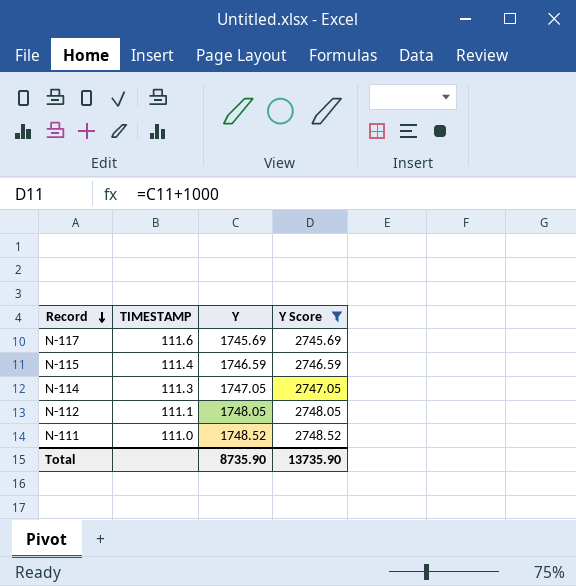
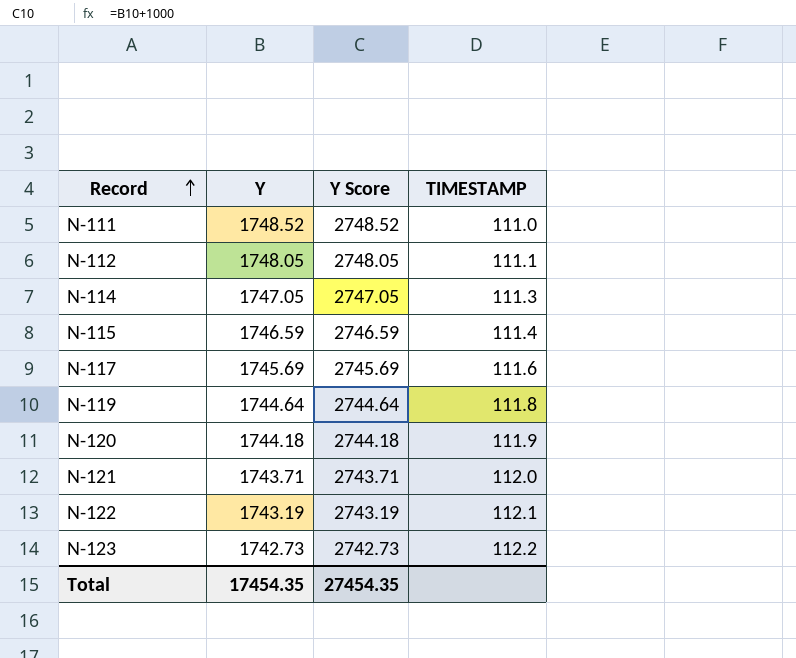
filter: Y Score >= 2745.69 -> none
row order: Record descending -> Record ascending
column TIMESTAMP | position: 2 -> 4
Total | Y: 8735.90 -> 17454.35
Total | Y Score: 13735.90 -> 27454.35

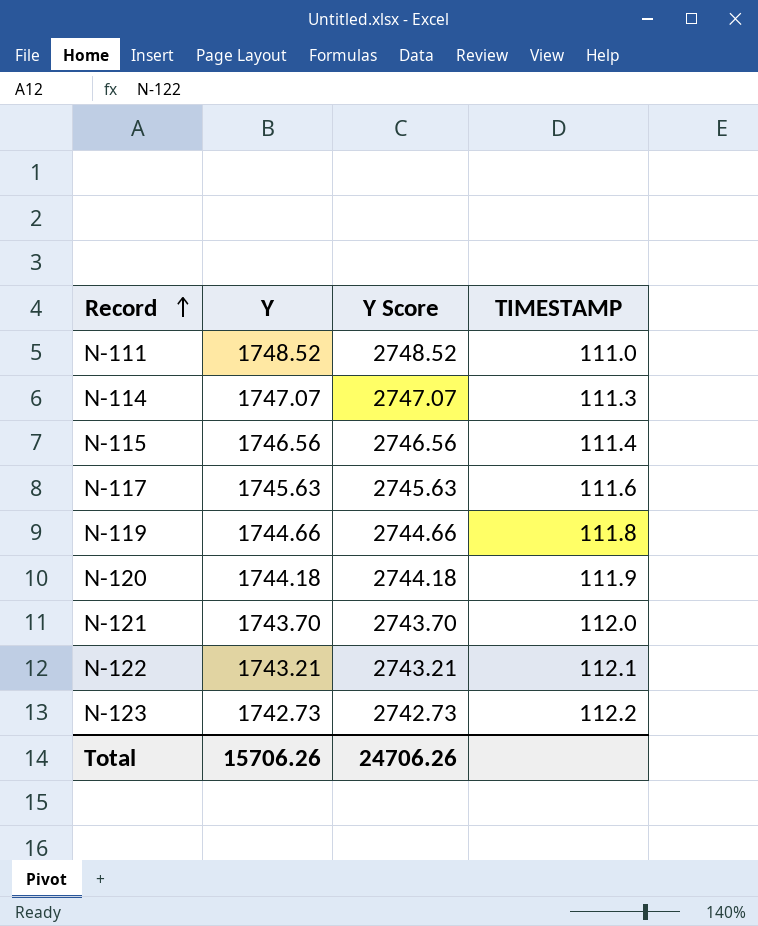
row N-112: 1748.05 | 2748.05 | 111.1 -> none
N-114 | Y: 1747.05 -> 1747.07
N-114 | Y Score: 2747.05 -> 2747.07
N-115 | Y: 1746.59 -> 1746.56
N-115 | Y Score: 2746.59 -> 2746.56
N-117 | Y: 1745.69 -> 1745.63
N-117 | Y Score: 2745.69 -> 2745.63
N-119 | Y: 1744.64 -> 1744.66
N-119 | Y Score: 2744.64 -> 2744.66
N-121 | Y: 1743.71 -> 1743.70
N-121 | Y Score: 2743.71 -> 2743.70
N-122 | Y: 1743.19 -> 1743.21
N-122 | Y Score: 2743.19 -> 2743.21
Total | Y: 17454.35 -> 15706.26
Total | Y Score: 27454.35 -> 24706.26

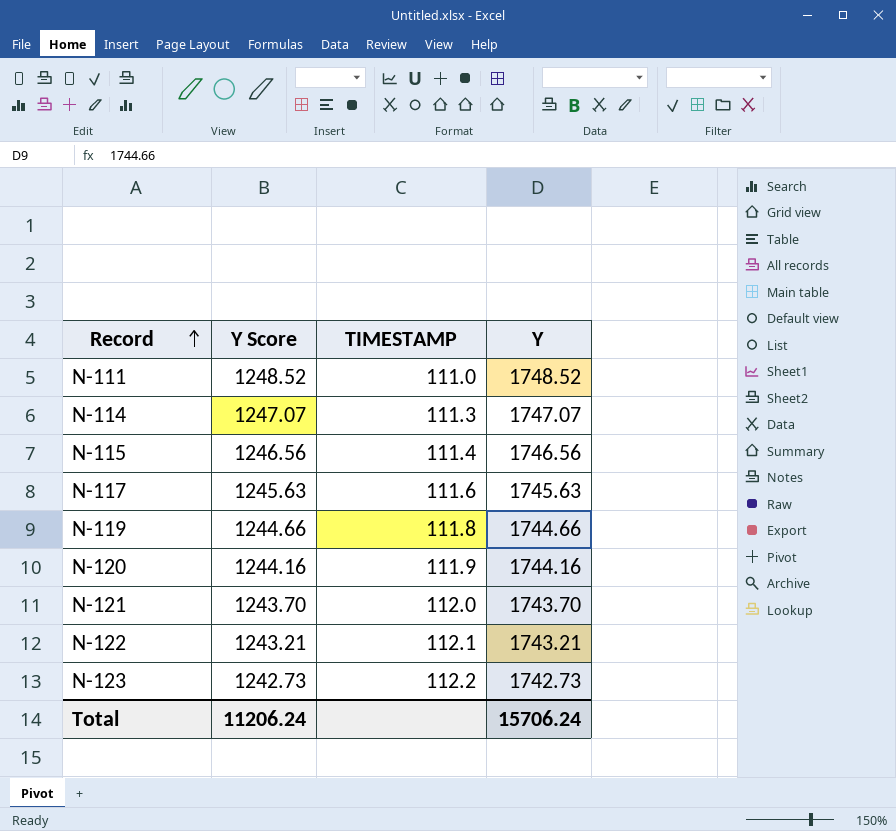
column Y Score | formula: [Y] + 1000 -> [Y] - 500
column Y | position: 2 -> 4
N-120 | Y: 1744.18 -> 1744.16
Total | Y Score: 24706.26 -> 11206.24
Total | Y: 15706.26 -> 15706.24

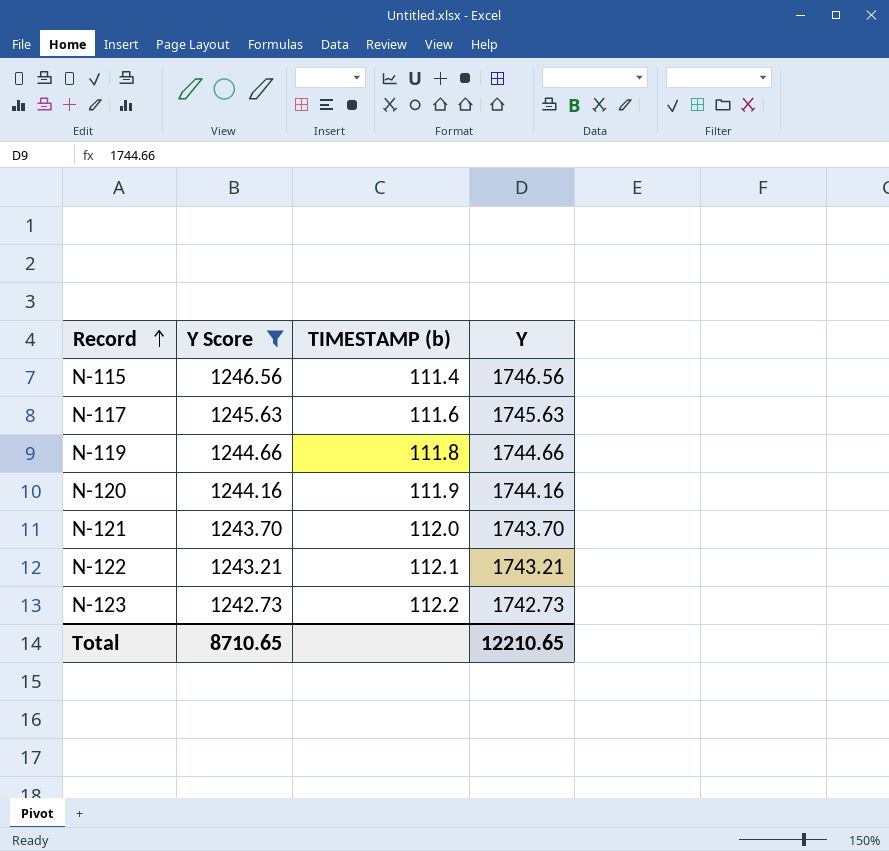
filter: none -> Y Score <= 1246.56
column name: TIMESTAMP -> TIMESTAMP (b)
Total | Y Score: 11206.24 -> 8710.65
Total | Y: 15706.24 -> 12210.65

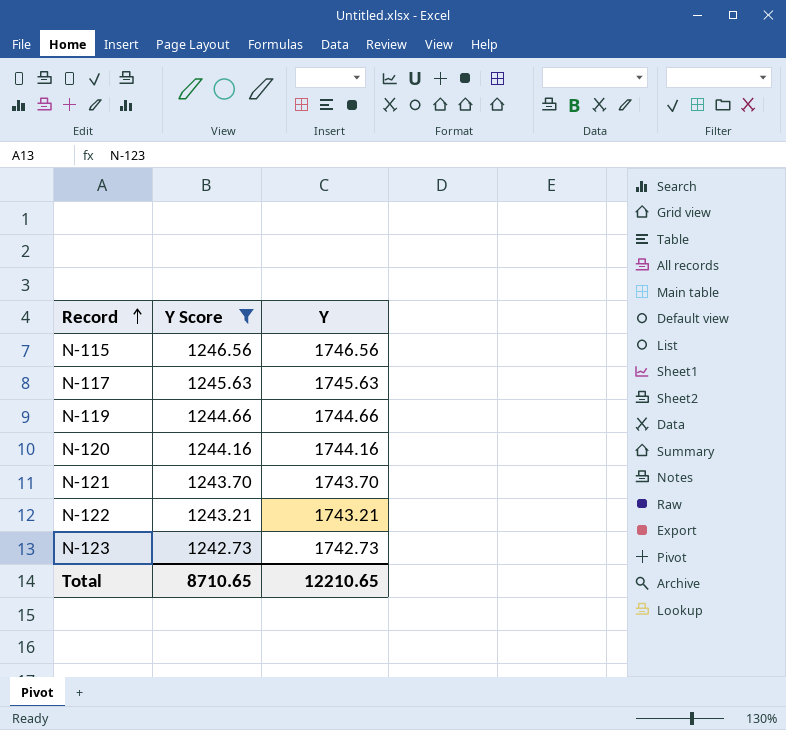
column TIMESTAMP (b) | position: 3 -> none

